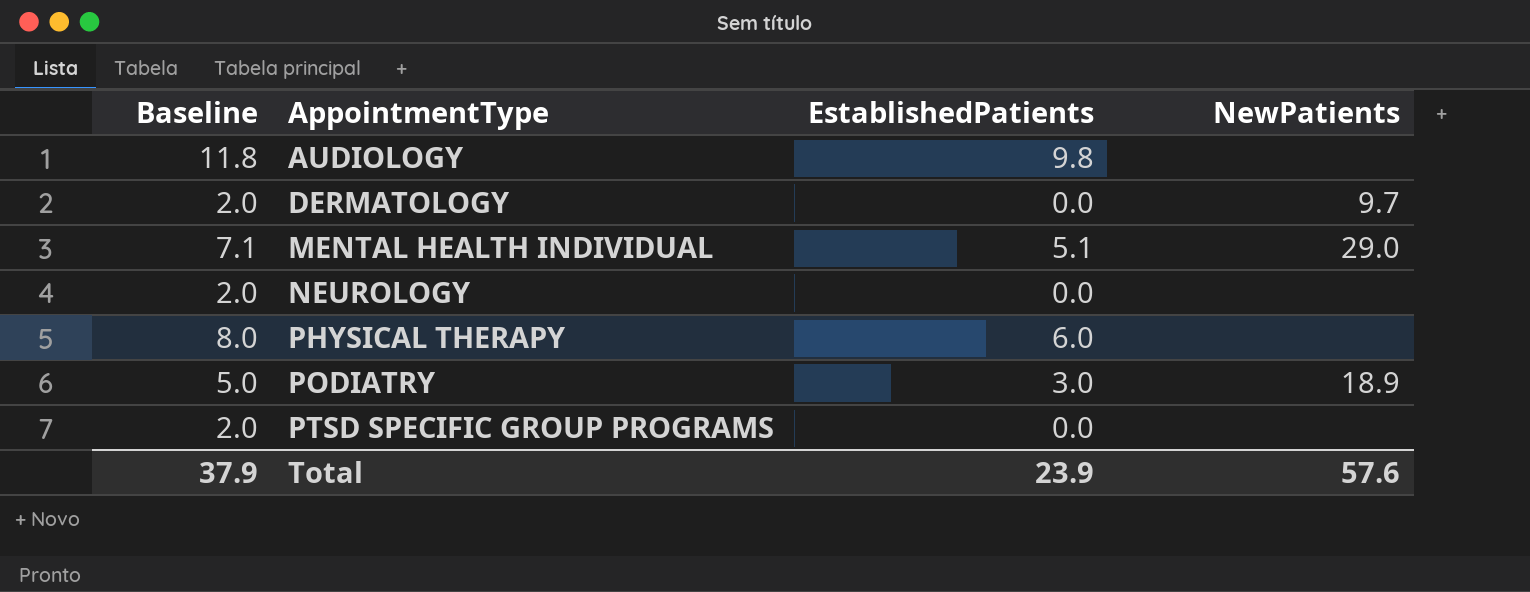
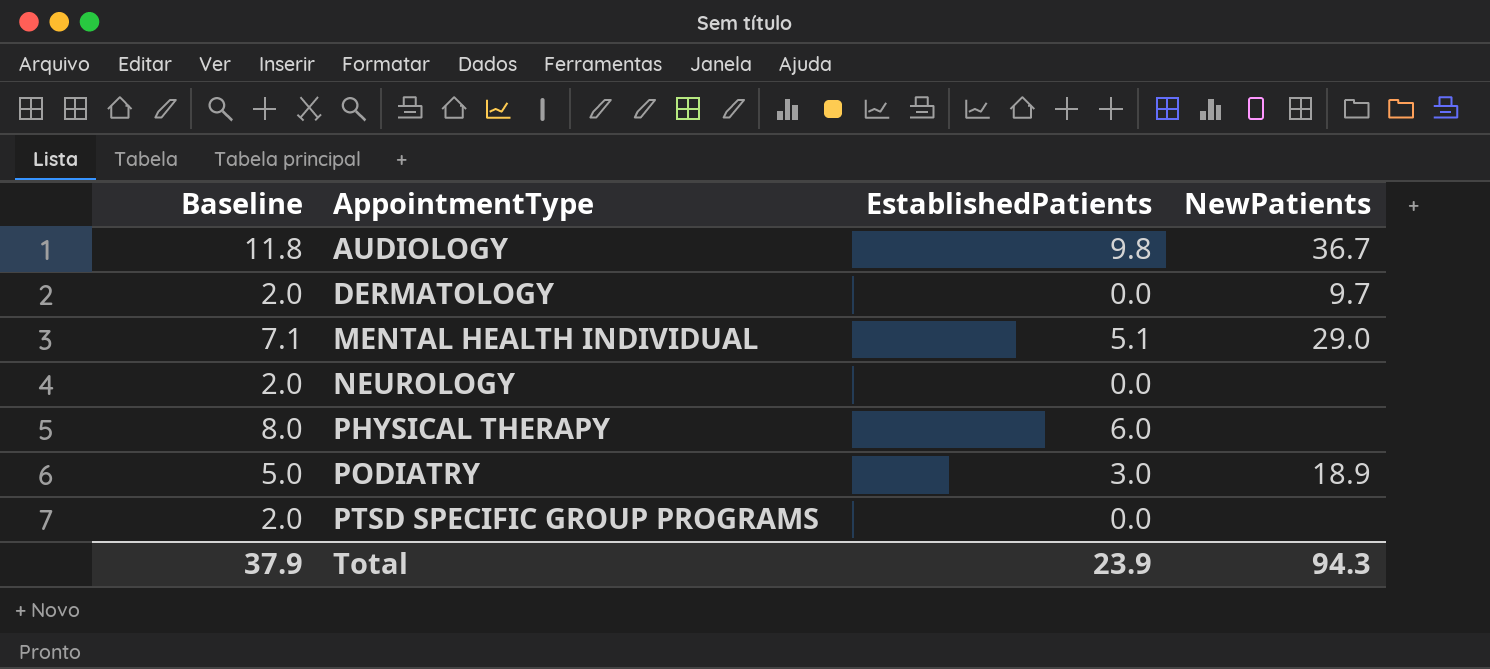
AUDIOLOGY | NewPatients: none -> 36.7
Total | NewPatients: 57.6 -> 94.3

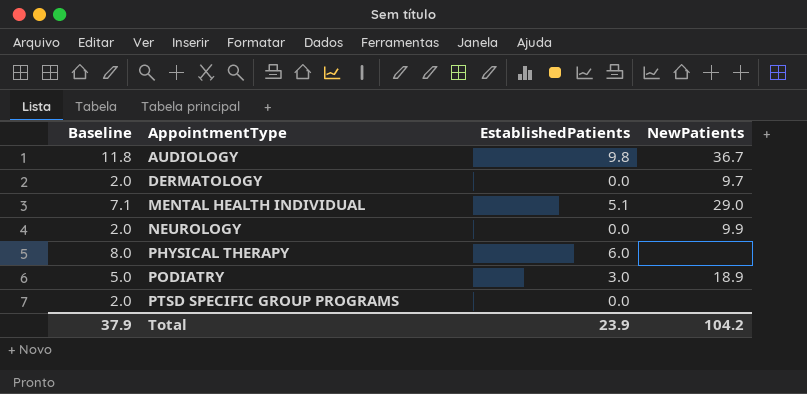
NEUROLOGY | NewPatients: none -> 9.9
Total | NewPatients: 94.3 -> 104.2

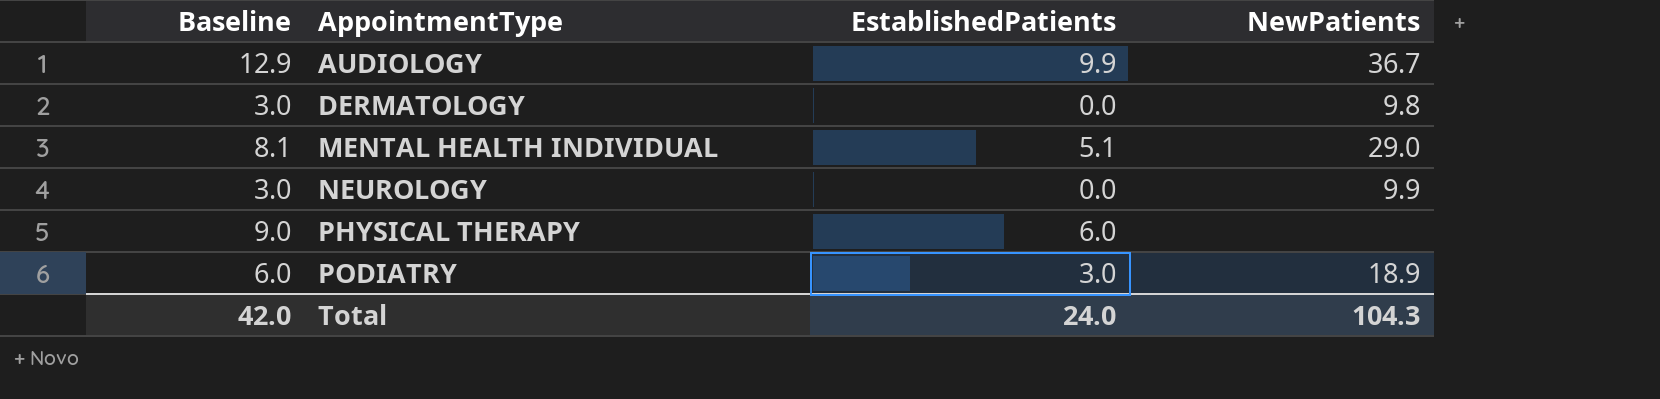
column Baseline | formula: [EstablishedPatients] + 2 -> [EstablishedPatients] + 3
row PTSD SPECIFIC GROUP PROGRAMS: 2.0 | 0.0 | none -> none
AUDIOLOGY | EstablishedPatients: 9.8 -> 9.9
DERMATOLOGY | NewPatients: 9.7 -> 9.8
Total | Baseline: 37.9 -> 42.0
Total | EstablishedPatients: 23.9 -> 24.0
Total | NewPatients: 104.2 -> 104.3

